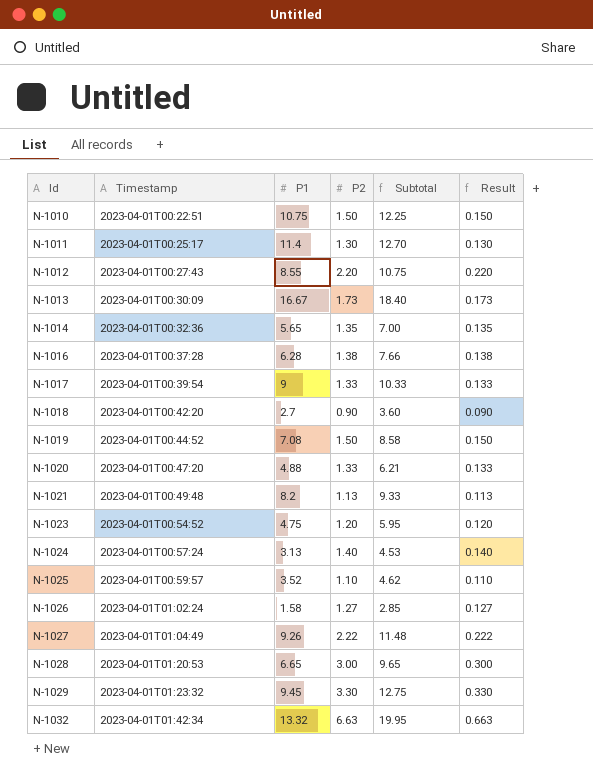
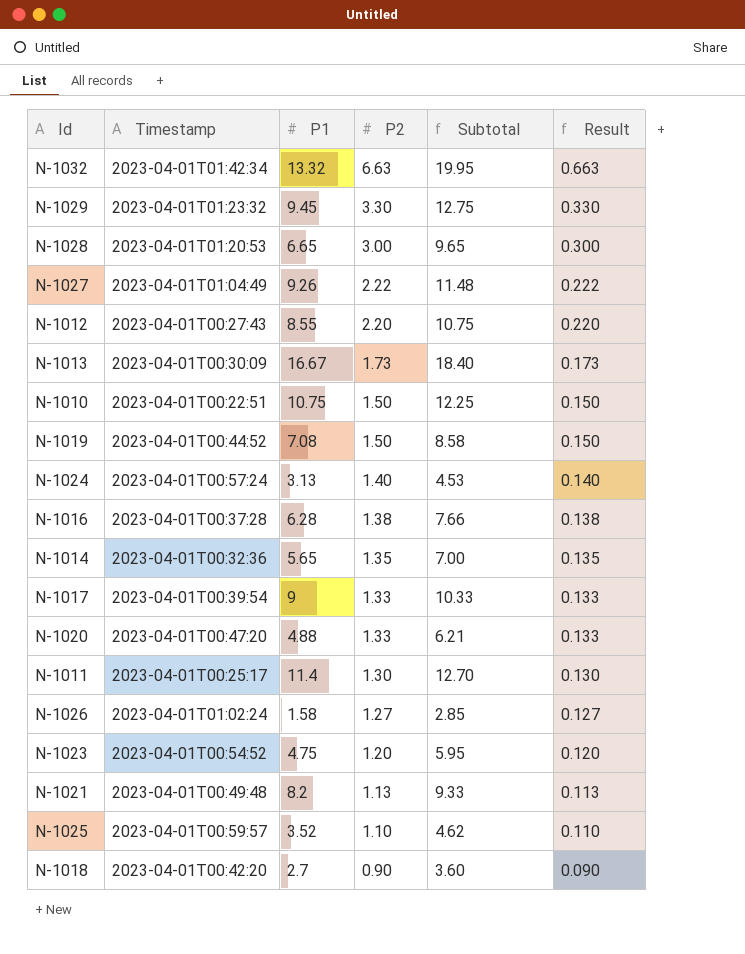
row order: Id ascending -> P2 descending

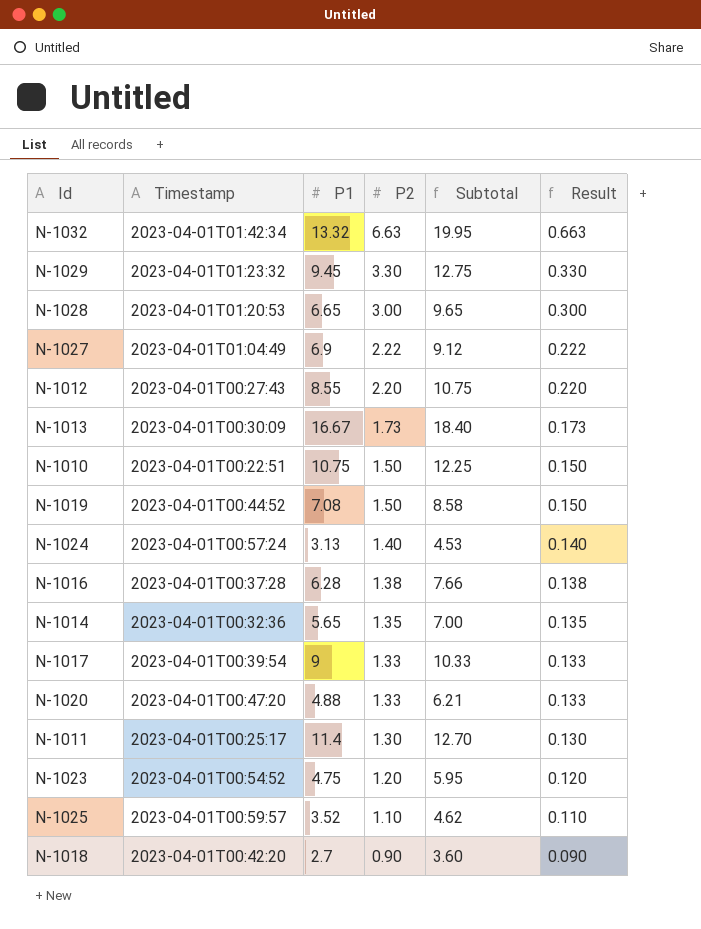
row N-1026: 2023-04-01T01:02:24 | 1.58 | 1.27 | 2.85 | 0.127 -> none
row N-1021: 2023-04-01T00:49:48 | 8.2 | 1.13 | 9.33 | 0.113 -> none
N-1027 | P1: 9.26 -> 6.9
N-1027 | Subtotal: 11.48 -> 9.12

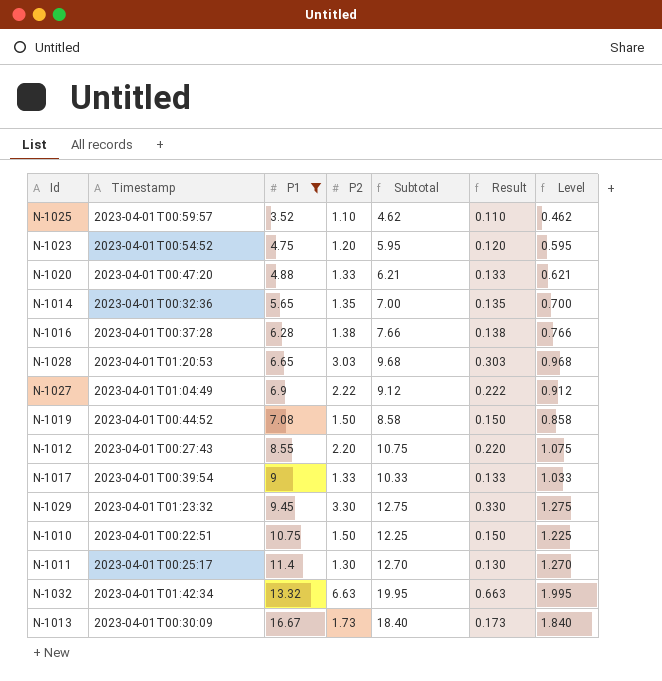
filter: none -> P1 >= 3.52
row order: P2 descending -> P1 ascending
column Level | formula: none -> [Subtotal] * 0.1
N-1028 | P2: 3.00 -> 3.03
N-1028 | Subtotal: 9.65 -> 9.68
N-1028 | Result: 0.300 -> 0.303

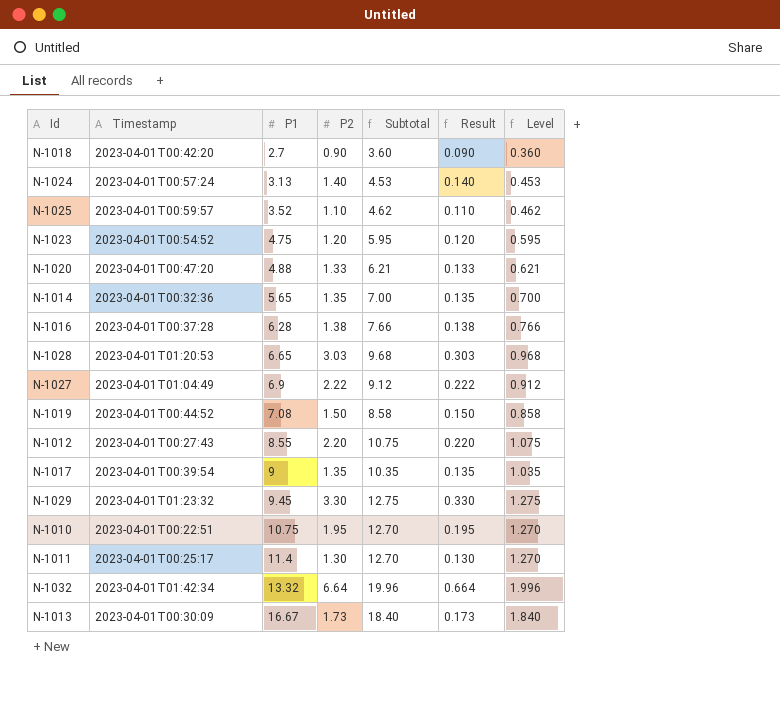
filter: P1 >= 3.52 -> none
N-1017 | P2: 1.33 -> 1.35
N-1017 | Subtotal: 10.33 -> 10.35
N-1017 | Result: 0.133 -> 0.135
N-1017 | Level: 1.033 -> 1.035
N-1010 | P2: 1.50 -> 1.95
N-1010 | Subtotal: 12.25 -> 12.70
N-1010 | Result: 0.150 -> 0.195
N-1010 | Level: 1.225 -> 1.270
N-1032 | P2: 6.63 -> 6.64
N-1032 | Subtotal: 19.95 -> 19.96
N-1032 | Result: 0.663 -> 0.664
N-1032 | Level: 1.995 -> 1.996

